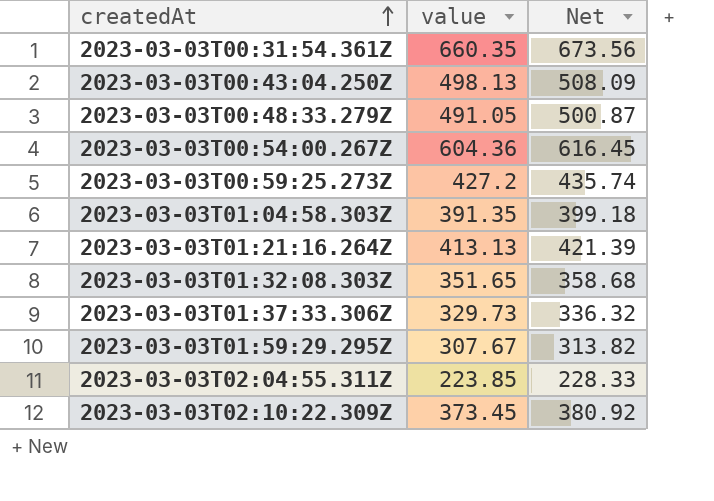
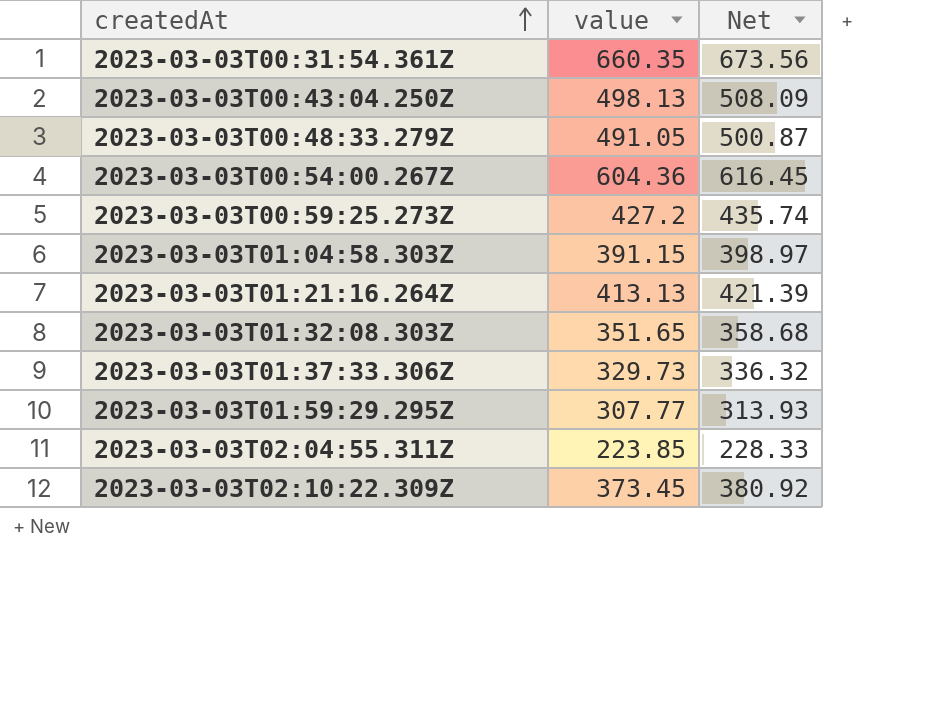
2023-03-03T01:04:58.303Z | value: 391.35 -> 391.15
2023-03-03T01:04:58.303Z | Net: 399.18 -> 398.97
2023-03-03T01:59:29.295Z | value: 307.67 -> 307.77
2023-03-03T01:59:29.295Z | Net: 313.82 -> 313.93

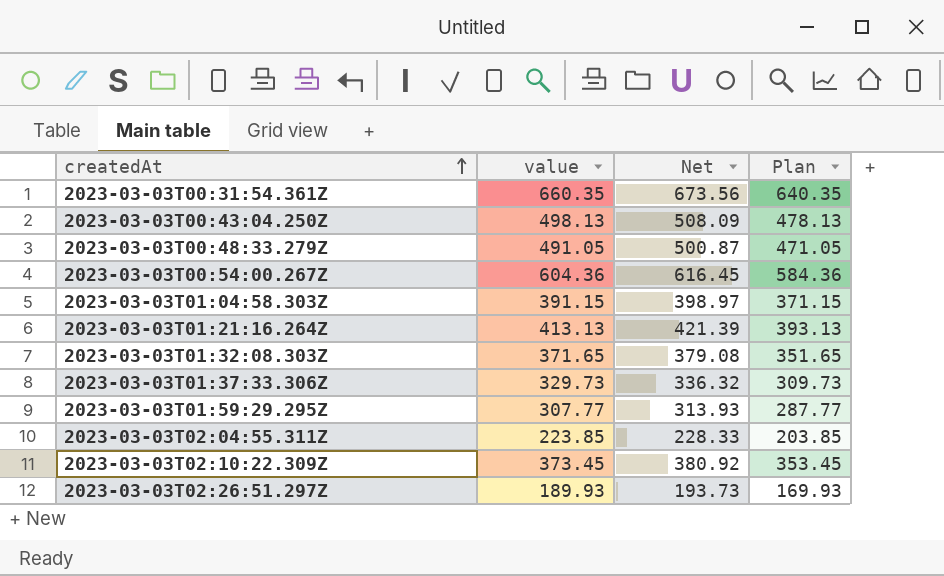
column Plan | formula: none -> [value] - 20
row 2023-03-03T00:59:25.273Z: 427.2 | 435.74 -> none
2023-03-03T01:32:08.303Z | value: 351.65 -> 371.65
2023-03-03T01:32:08.303Z | Net: 358.68 -> 379.08
row 2023-03-03T02:26:51.297Z: none -> 189.93 | 193.73 | 169.93

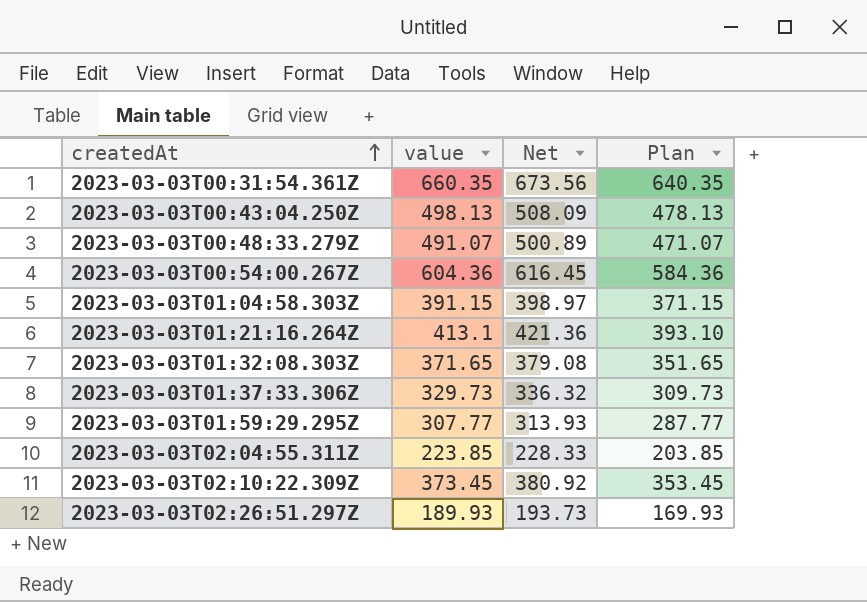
2023-03-03T00:48:33.279Z | value: 491.05 -> 491.07
2023-03-03T00:48:33.279Z | Net: 500.87 -> 500.89
2023-03-03T00:48:33.279Z | Plan: 471.05 -> 471.07
2023-03-03T01:21:16.264Z | value: 413.13 -> 413.1
2023-03-03T01:21:16.264Z | Net: 421.39 -> 421.36
2023-03-03T01:21:16.264Z | Plan: 393.13 -> 393.10

